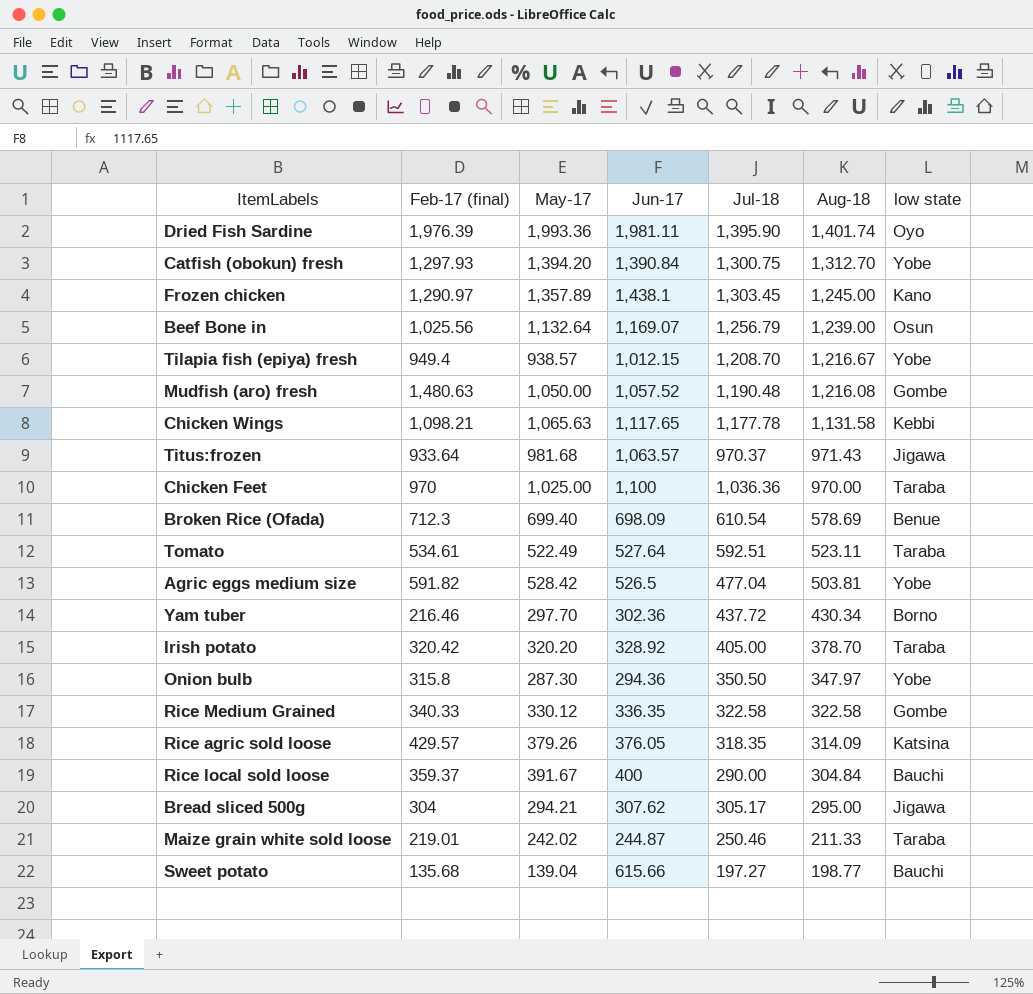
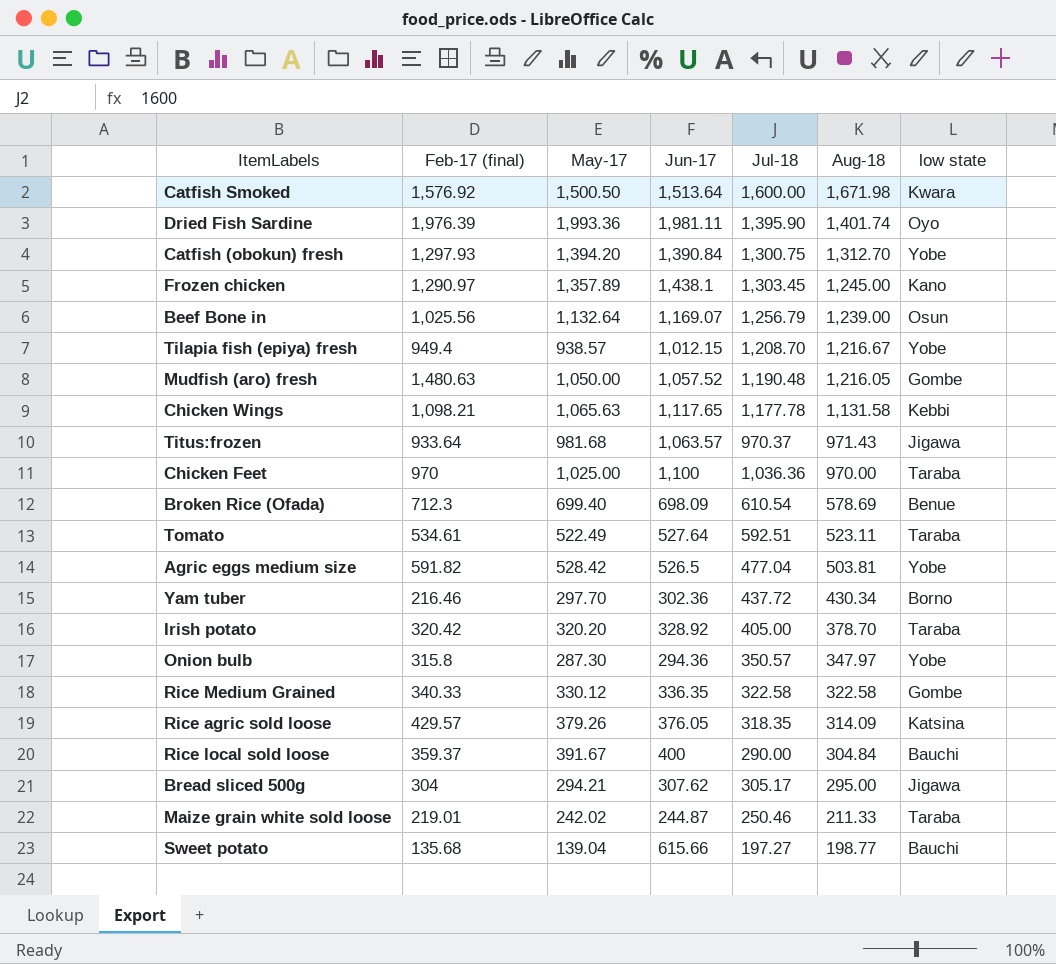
row Catfish Smoked: none -> 1,576.92 | 1,500.50 | 1,513.64 | 1,600.00 | 1,671.98 | Kwara
Mudfish (aro) fresh | Aug-18: 1,216.08 -> 1,216.05
Onion bulb | Jul-18: 350.50 -> 350.57

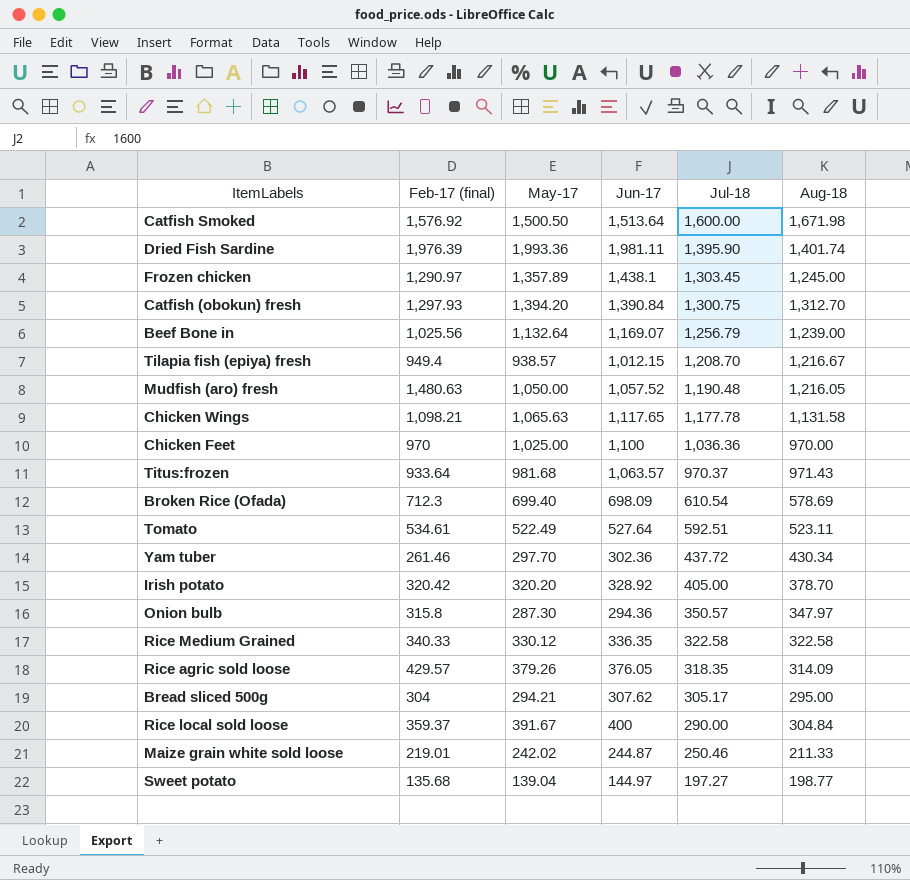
row order: Aug-18 descending -> Jul-18 descending
column low state | position: 7 -> none
row Agric eggs medium size: 591.82 | 528.42 | 526.5 | 477.04 | 503.81 | Yobe -> none
Yam tuber | Feb-17 (final): 216.46 -> 261.46
Sweet potato | Jun-17: 615.66 -> 144.97

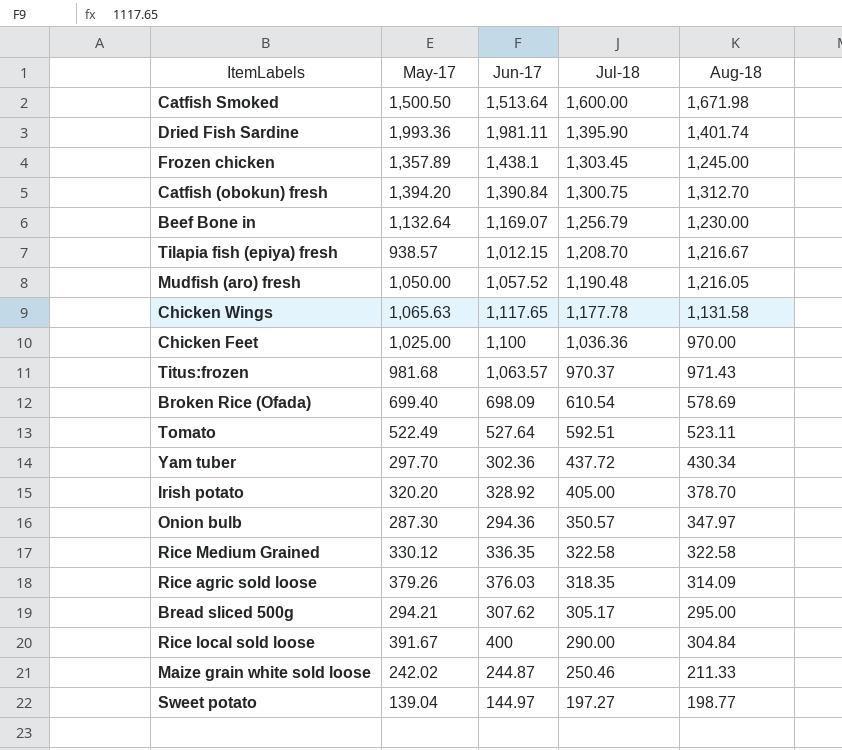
column Feb-17 (final) | position: 2 -> none
Beef Bone in | Aug-18: 1,239.00 -> 1,230.00
Rice agric sold loose | Jun-17: 376.05 -> 376.03

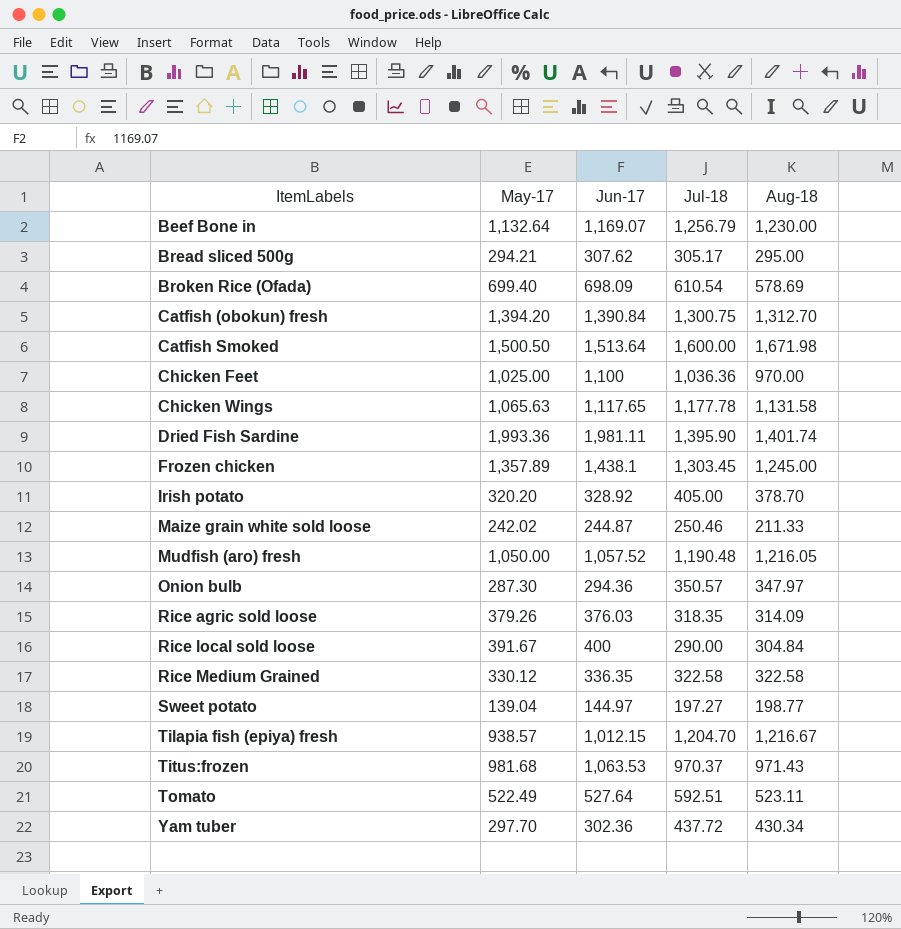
row order: Jul-18 descending -> ItemLabels ascending
Tilapia fish (epiya) fresh | Jul-18: 1,208.70 -> 1,204.70
Titus:frozen | Jun-17: 1,063.57 -> 1,063.53

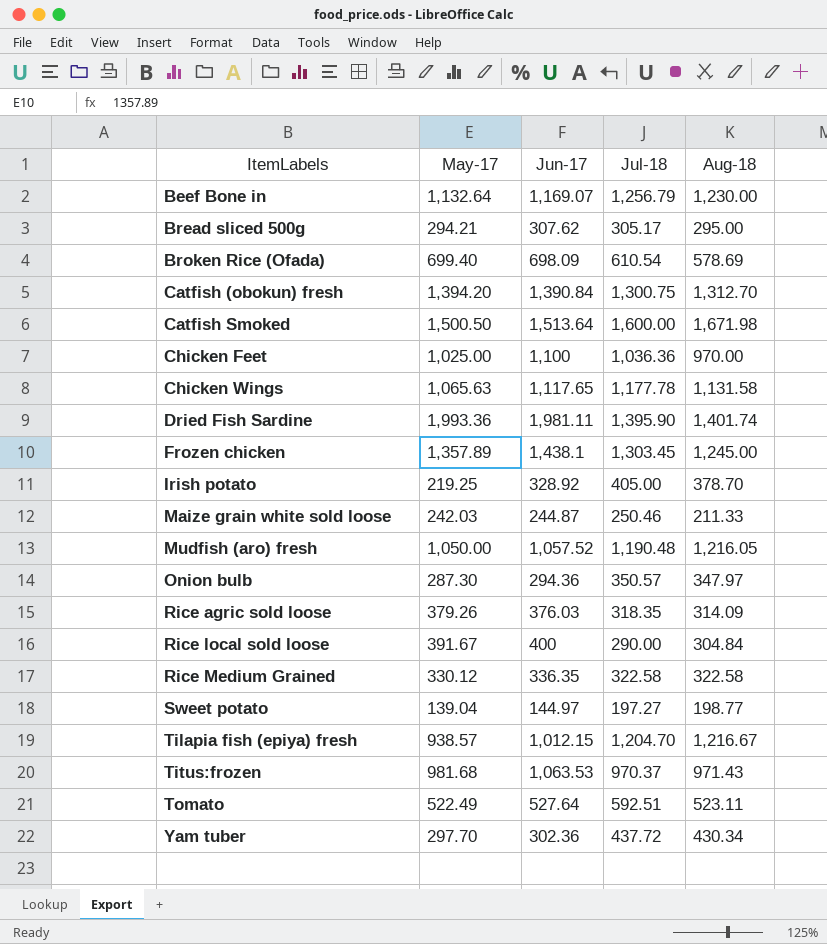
Irish potato | May-17: 320.20 -> 219.25
Maize grain white sold loose | May-17: 242.02 -> 242.03

